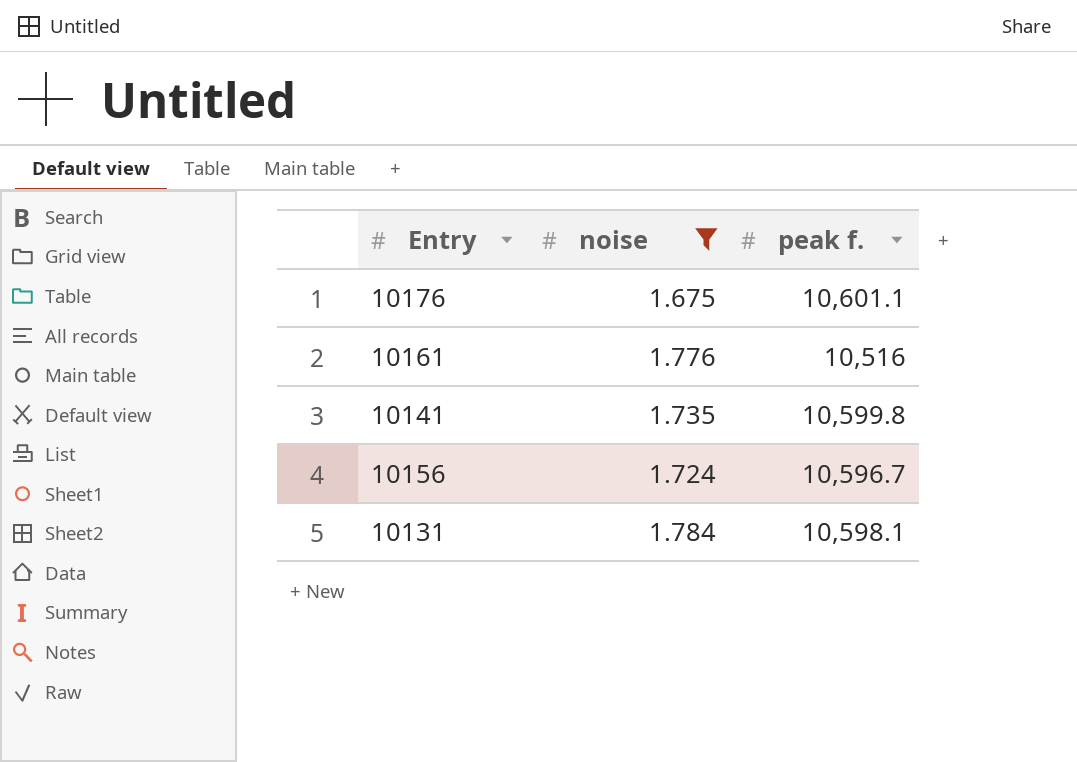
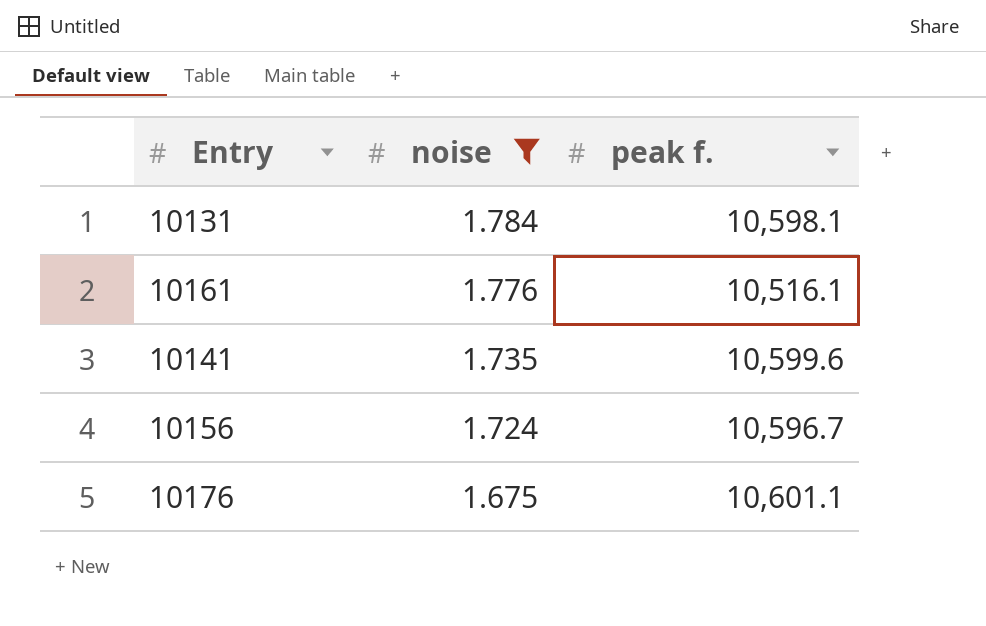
row order: none -> noise descending
10161 | peak f.: 10,516 -> 10,516.1
10141 | peak f.: 10,599.8 -> 10,599.6

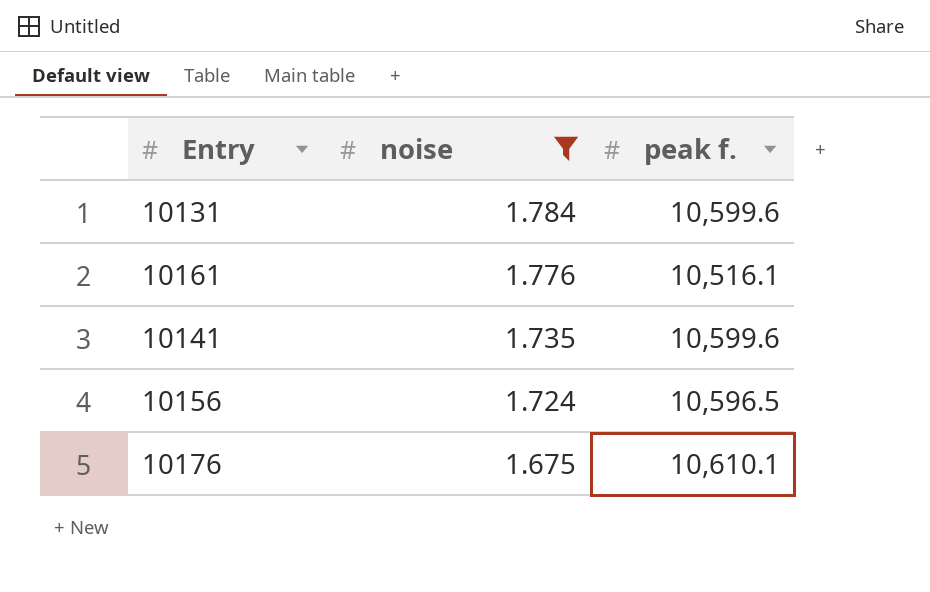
10131 | peak f.: 10,598.1 -> 10,599.6
10156 | peak f.: 10,596.7 -> 10,596.5
10176 | peak f.: 10,601.1 -> 10,610.1

